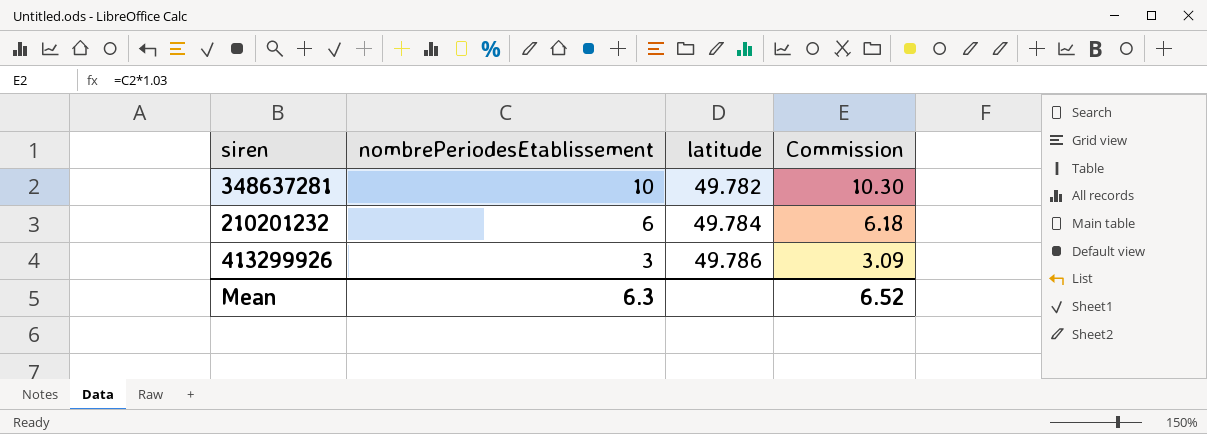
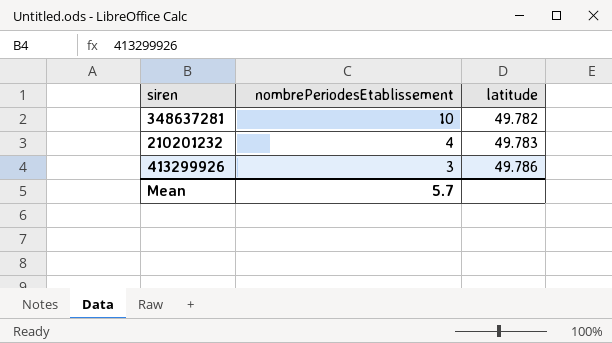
column Commission | formula: [nombrePeriodesEtablissement] * 1.03 -> none
210201232 | nombrePeriodesEtablissement: 6 -> 4
210201232 | latitude: 49.784 -> 49.783
Mean | nombrePeriodesEtablissement: 6.3 -> 5.7

